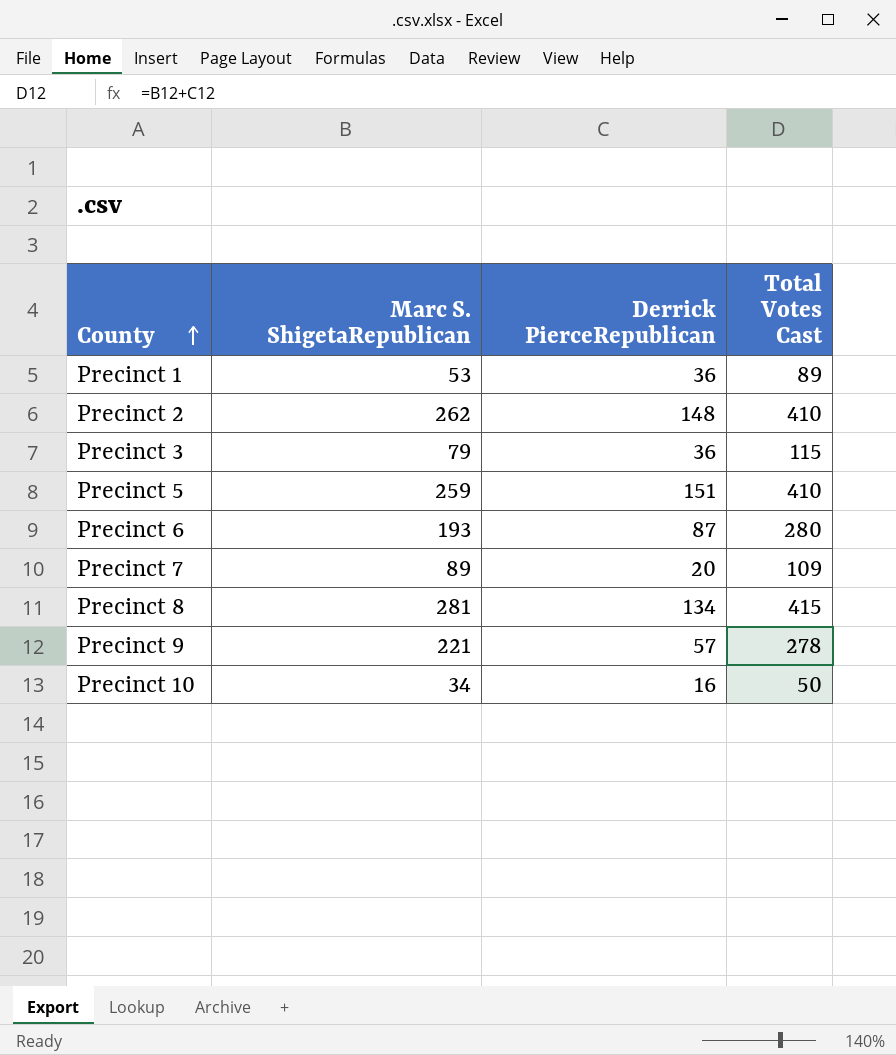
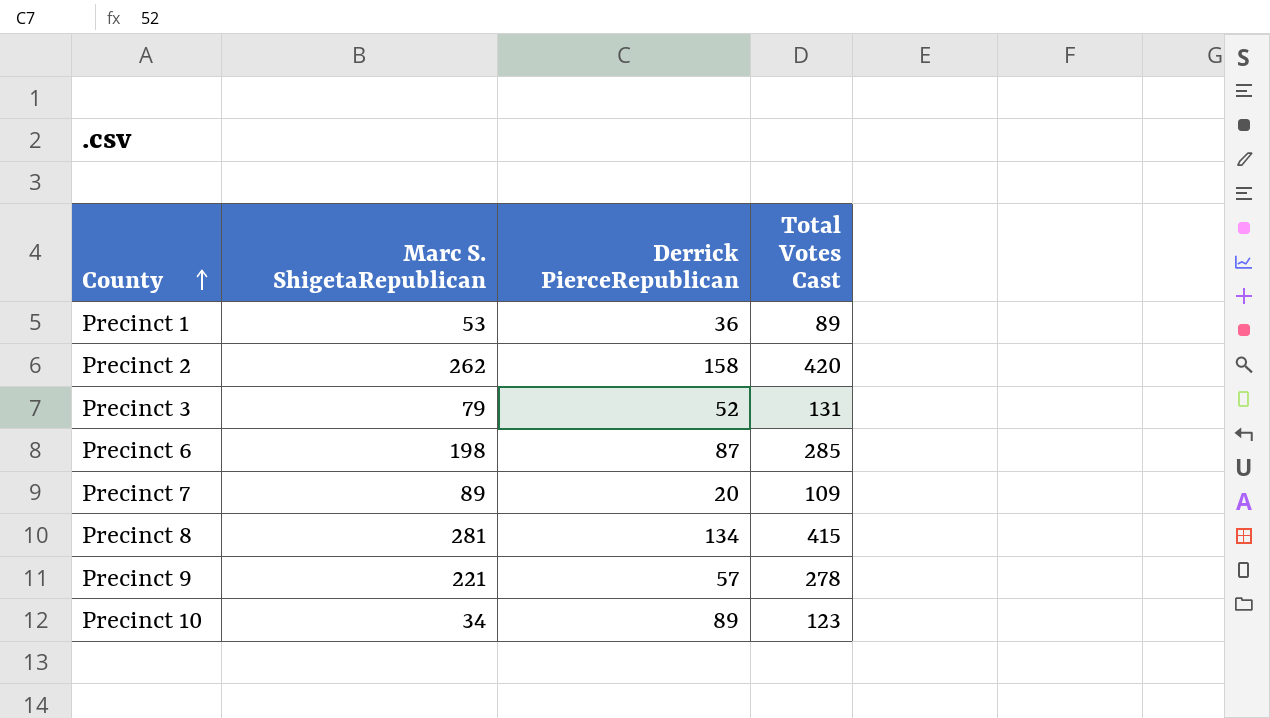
row Precinct 5: 259 | 151 | 410 -> none
Precinct 2 | Derrick PierceRepublican: 148 -> 158
Precinct 2 | Total Votes Cast: 410 -> 420
Precinct 3 | Derrick PierceRepublican: 36 -> 52
Precinct 3 | Total Votes Cast: 115 -> 131
Precinct 6 | Marc S. ShigetaRepublican: 193 -> 198
Precinct 6 | Total Votes Cast: 280 -> 285
Precinct 10 | Derrick PierceRepublican: 16 -> 89
Precinct 10 | Total Votes Cast: 50 -> 123

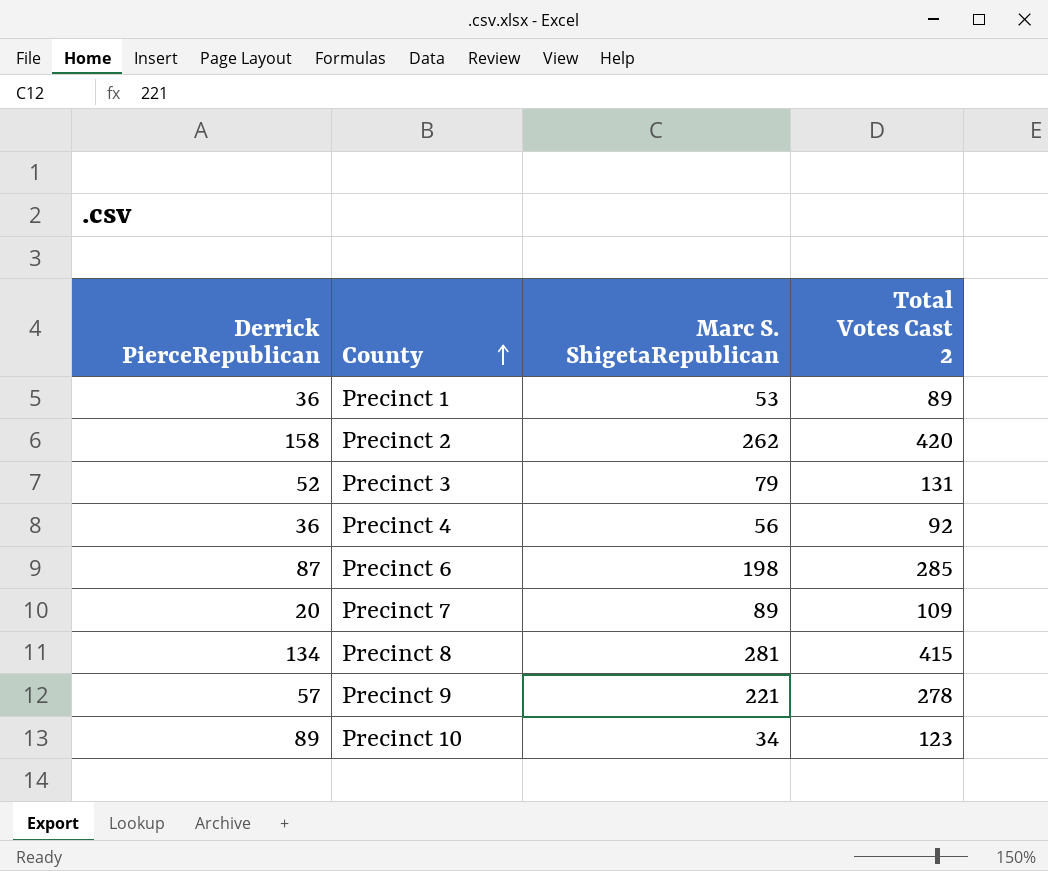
column Derrick PierceRepublican | position: 3 -> 1
column name: Total Votes Cast -> Total Votes Cast 2
row Precinct 4: none -> 36 | 56 | 92

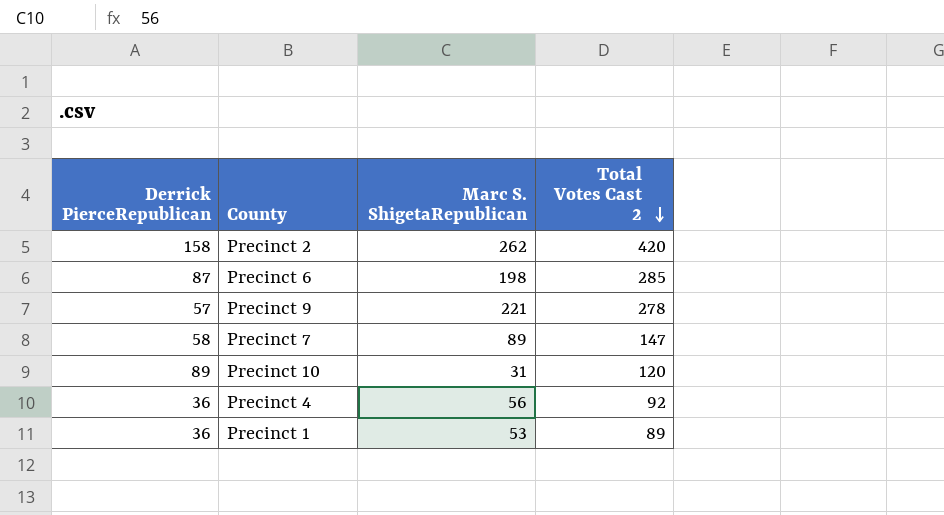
row order: County ascending -> Total Votes Cast 2 descending
row Precinct 3: 52 | 79 | 131 -> none
row Precinct 8: 134 | 281 | 415 -> none
Precinct 7 | Derrick PierceRepublican: 20 -> 58
Precinct 7 | Total Votes Cast 2: 109 -> 147
Precinct 10 | Marc S. ShigetaRepublican: 34 -> 31
Precinct 10 | Total Votes Cast 2: 123 -> 120

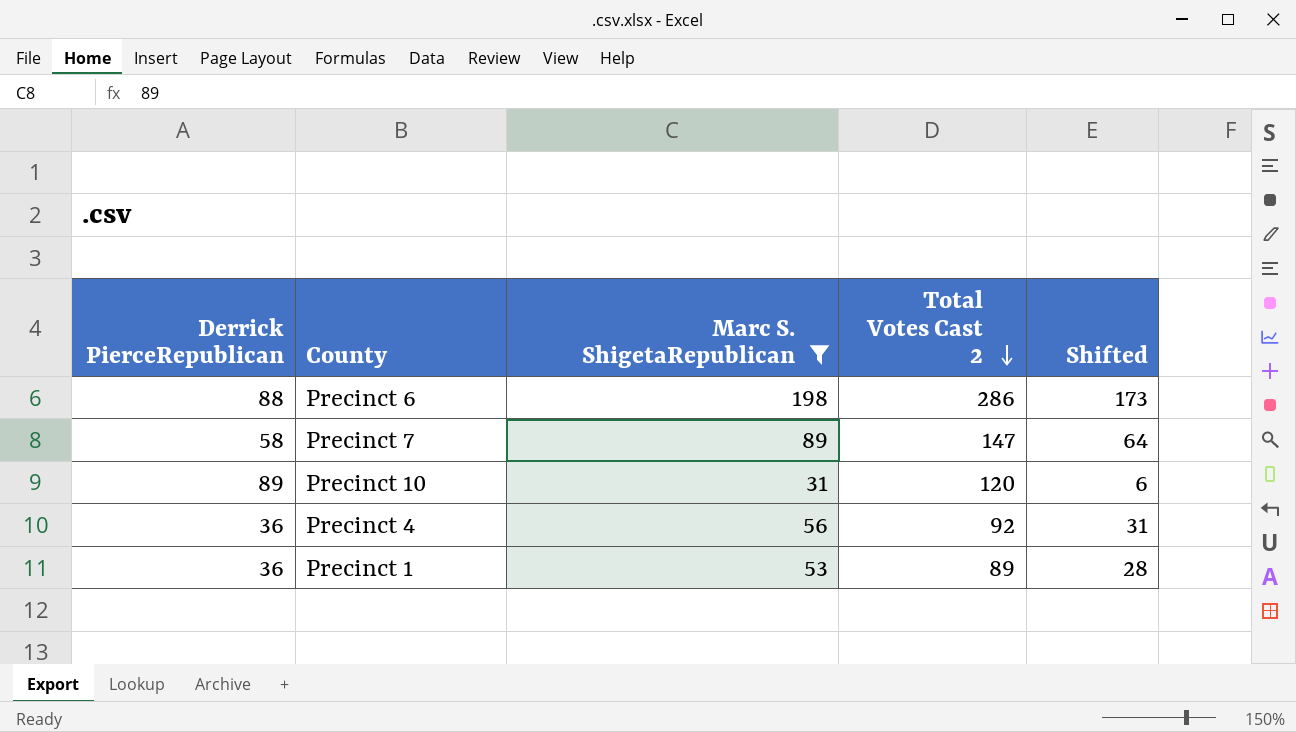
filter: none -> Marc S. ShigetaRepublican <= 198
column Shifted | formula: none -> [Marc S. ShigetaRepublican] - 25
Precinct 6 | Derrick PierceRepublican: 87 -> 88
Precinct 6 | Total Votes Cast 2: 285 -> 286

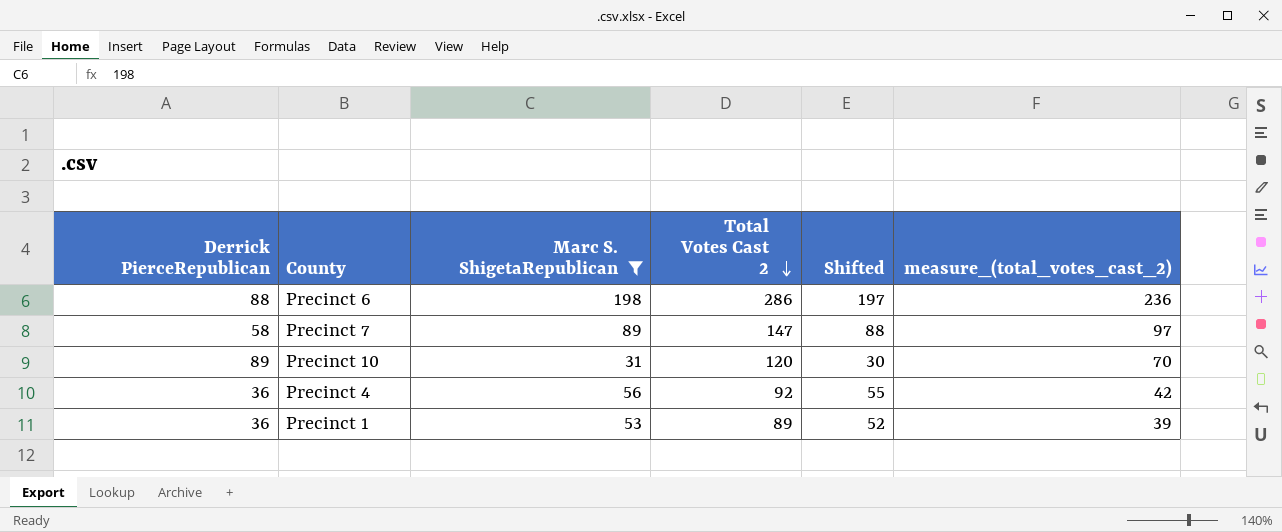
column Shifted | formula: [Marc S. ShigetaRepublican] - 25 -> [Marc S. ShigetaRepublican] - 1
column measure_(total_votes_cast_2) | formula: none -> [Total Votes Cast 2] - 50

